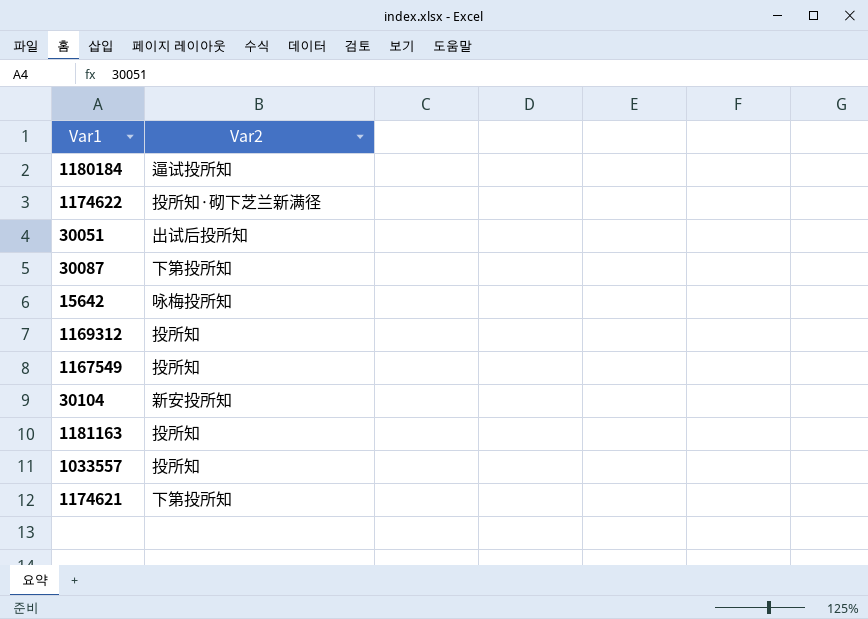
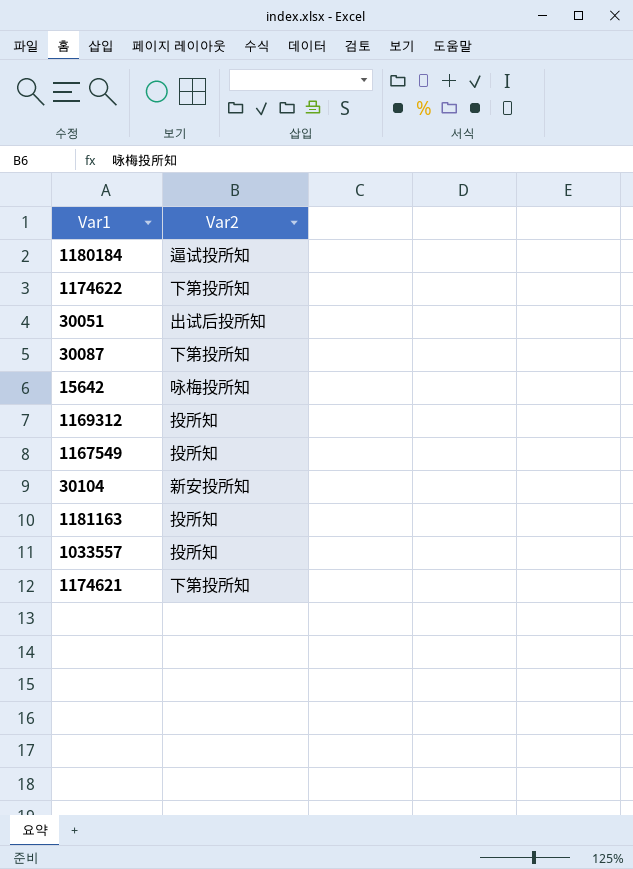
1174622 | Var2: 投所知·砌下芝兰新满径 -> 下第投所知

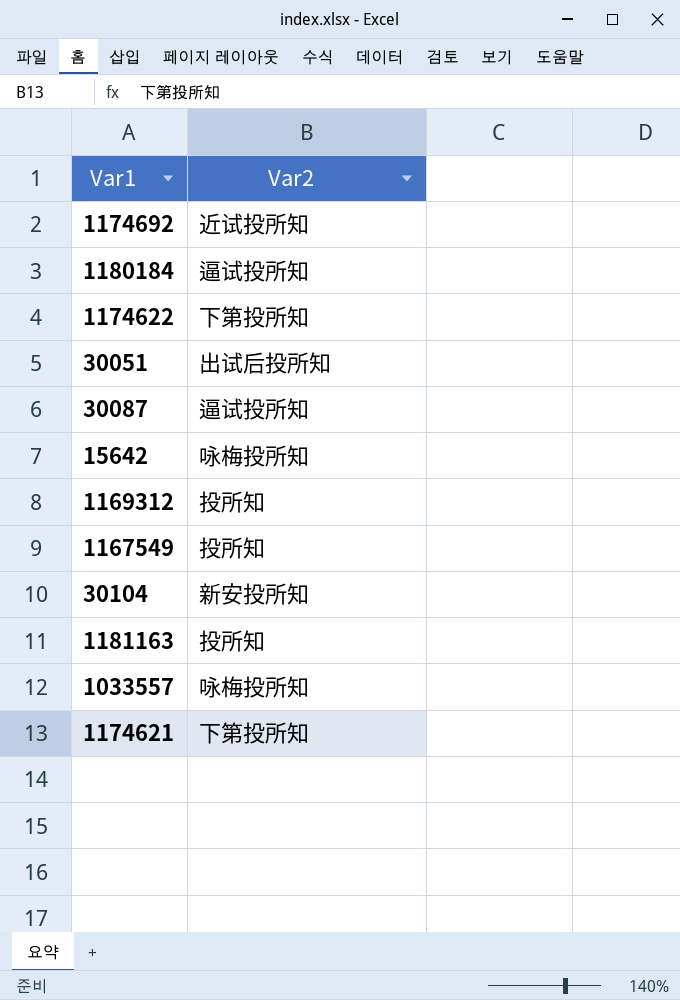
row 1174692: none -> 近试投所知
30087 | Var2: 下第投所知 -> 逼试投所知
1033557 | Var2: 投所知 -> 咏梅投所知

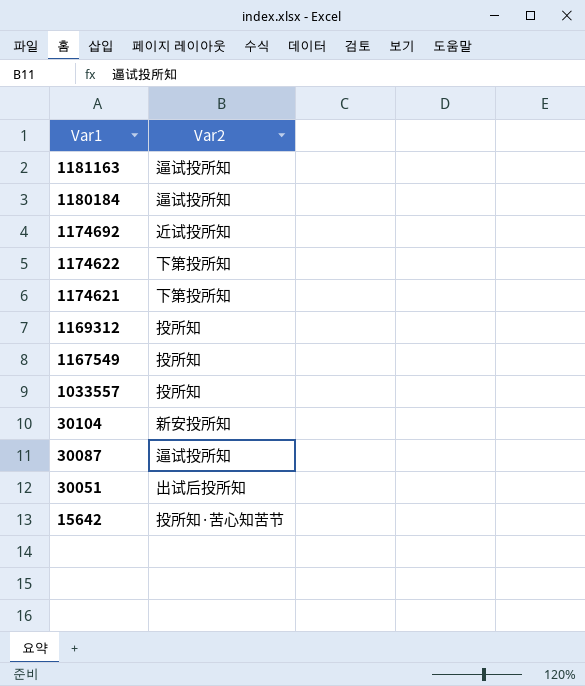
row order: none -> Var1 descending
1181163 | Var2: 投所知 -> 逼试投所知
1033557 | Var2: 咏梅投所知 -> 投所知
15642 | Var2: 咏梅投所知 -> 投所知·苦心知苦节

